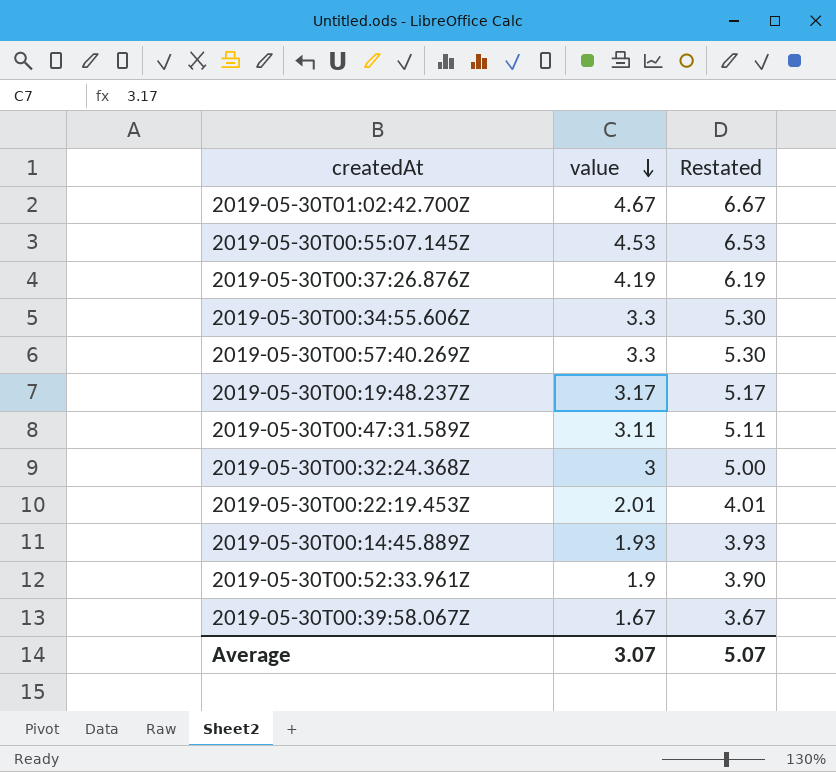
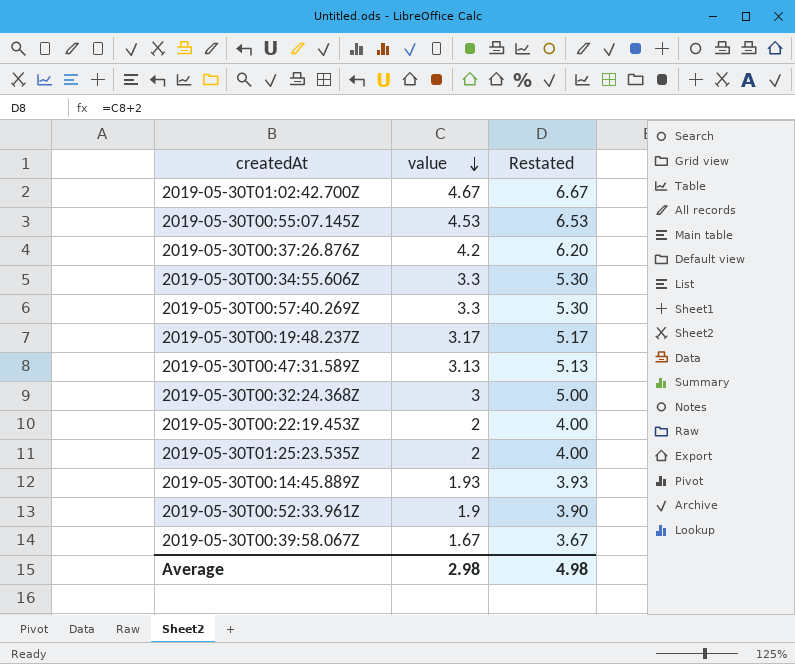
2019-05-30T00:37:26.876Z | value: 4.19 -> 4.2
2019-05-30T00:37:26.876Z | Restated: 6.19 -> 6.20
2019-05-30T00:47:31.589Z | value: 3.11 -> 3.13
2019-05-30T00:47:31.589Z | Restated: 5.11 -> 5.13
2019-05-30T00:22:19.453Z | value: 2.01 -> 2
2019-05-30T00:22:19.453Z | Restated: 4.01 -> 4.00
row 2019-05-30T01:25:23.535Z: none -> 2 | 4.00
Average | value: 3.07 -> 2.98
Average | Restated: 5.07 -> 4.98

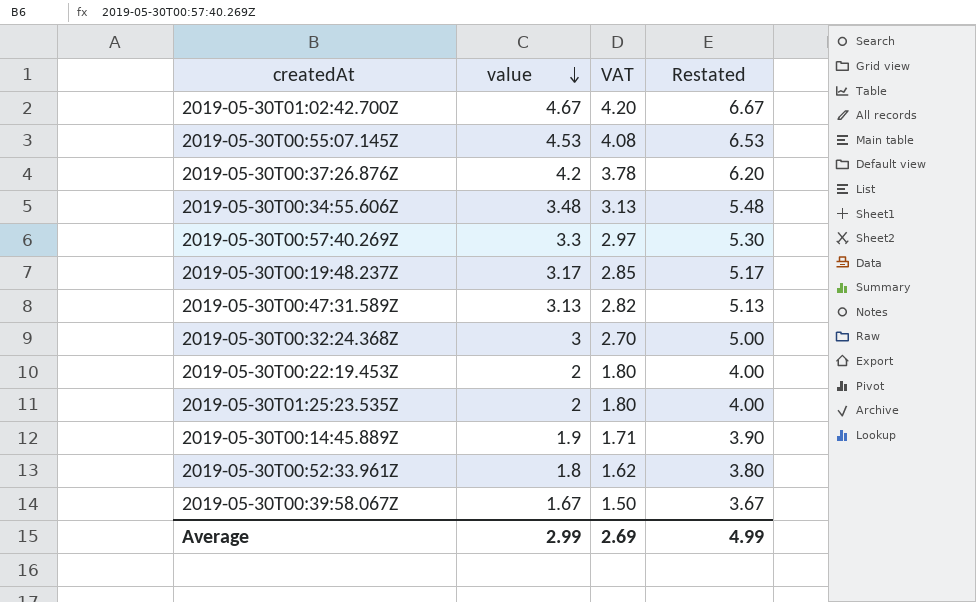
column VAT | formula: none -> [value] * 0.9
2019-05-30T00:34:55.606Z | value: 3.3 -> 3.48
2019-05-30T00:34:55.606Z | Restated: 5.30 -> 5.48
2019-05-30T00:14:45.889Z | value: 1.93 -> 1.9
2019-05-30T00:14:45.889Z | Restated: 3.93 -> 3.90
2019-05-30T00:52:33.961Z | value: 1.9 -> 1.8
2019-05-30T00:52:33.961Z | Restated: 3.90 -> 3.80
Average | value: 2.98 -> 2.99
Average | Restated: 4.98 -> 4.99

